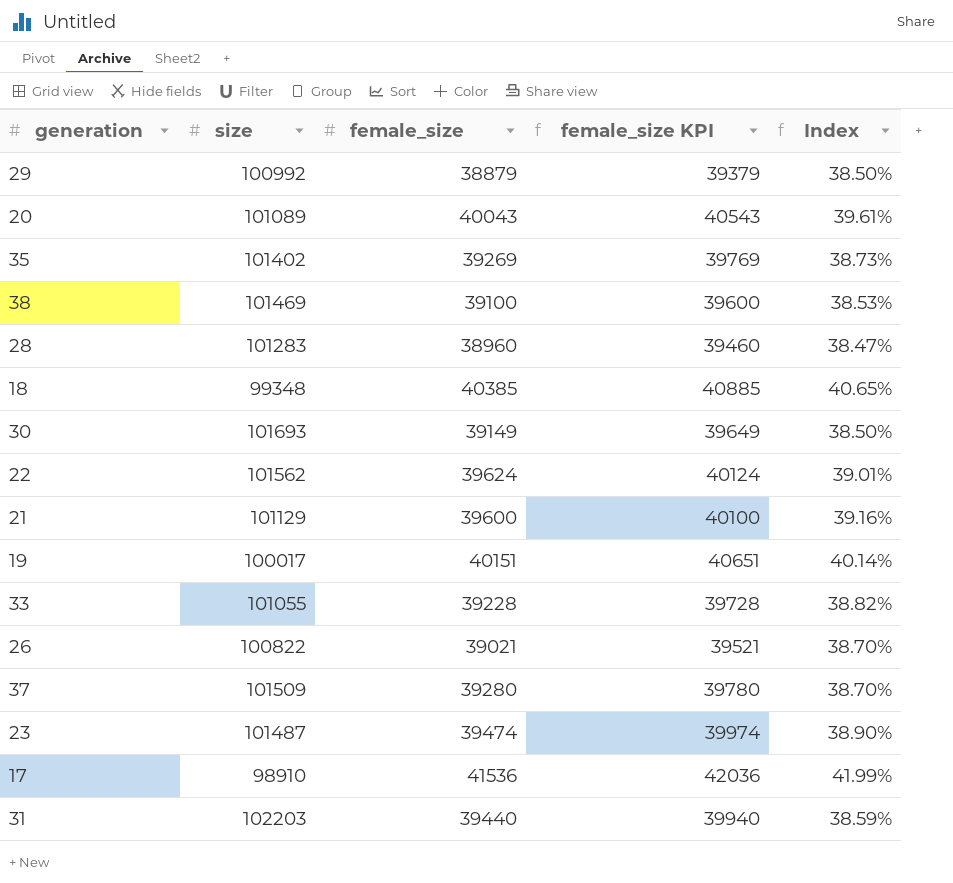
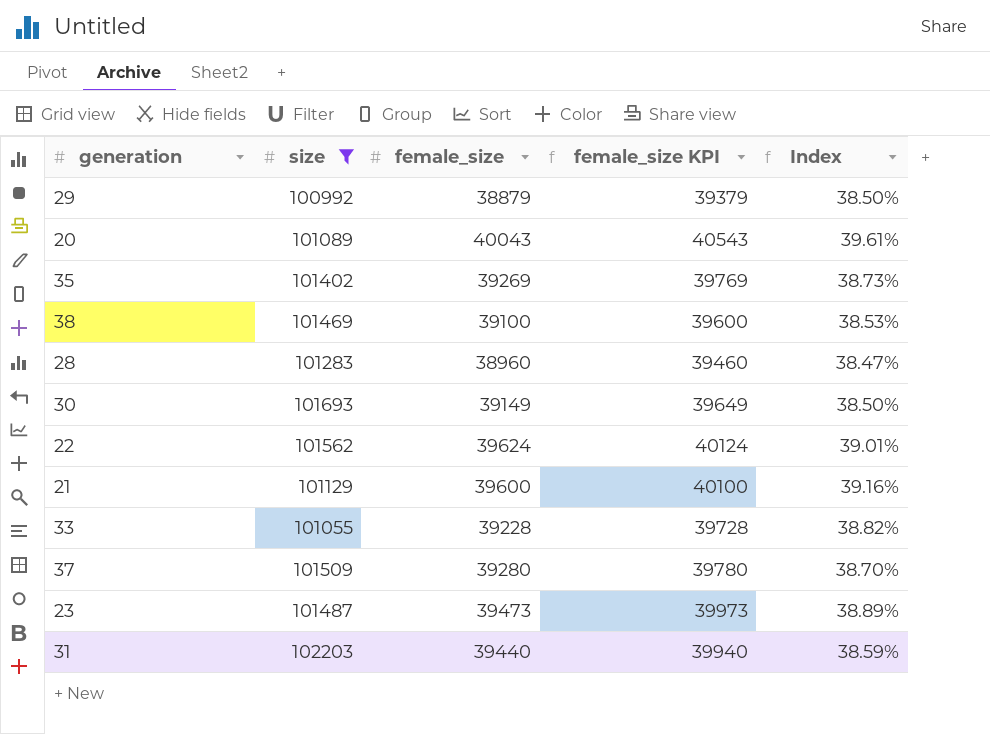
filter: none -> size >= 100992
23 | female_size: 39474 -> 39473
23 | female_size KPI: 39974 -> 39973
23 | Index: 38.90% -> 38.89%

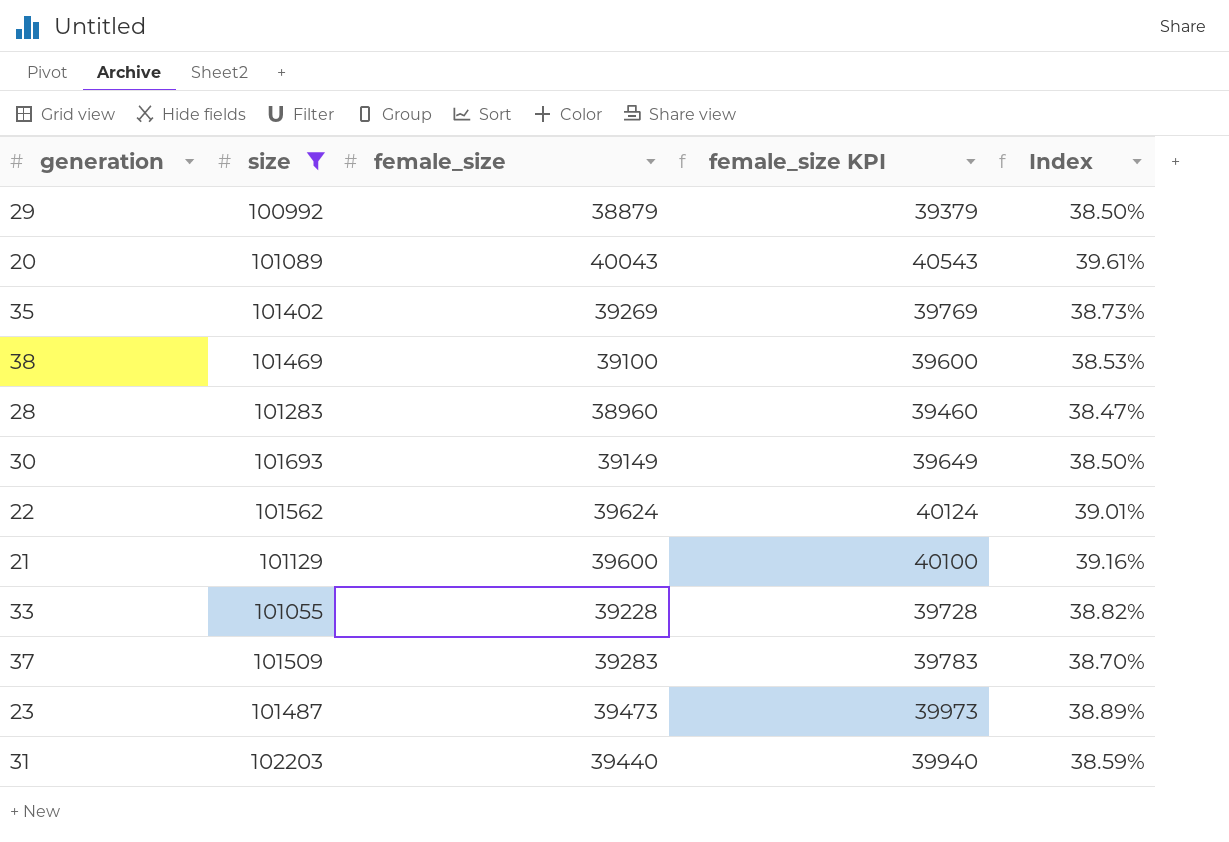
37 | female_size: 39280 -> 39283
37 | female_size KPI: 39780 -> 39783

